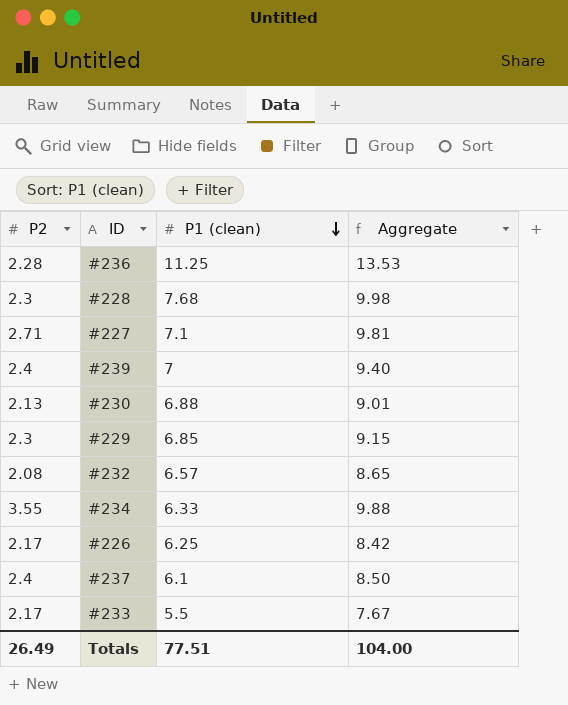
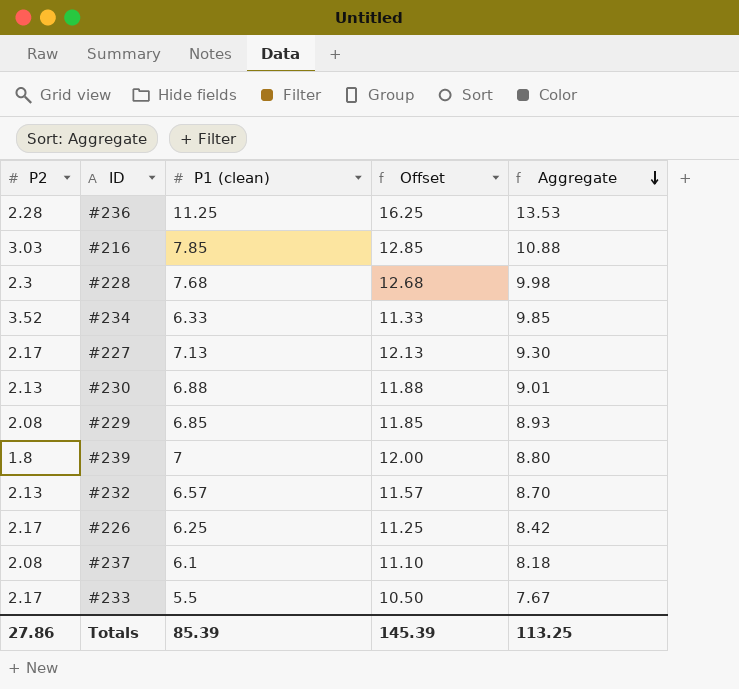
row order: P1 (clean) descending -> Aggregate descending
column Offset | formula: none -> [P1 (clean)] + 5
row #216: none -> 3.03 | 7.85 | 12.85 | 10.88
#234 | P2: 3.55 -> 3.52
#234 | Aggregate: 9.88 -> 9.85
#227 | P2: 2.71 -> 2.17
#227 | P1 (clean): 7.1 -> 7.13
#227 | Aggregate: 9.81 -> 9.30
#229 | P2: 2.3 -> 2.08
#229 | Aggregate: 9.15 -> 8.93
#239 | P2: 2.4 -> 1.8
#239 | Aggregate: 9.40 -> 8.80
#232 | P2: 2.08 -> 2.13
#232 | Aggregate: 8.65 -> 8.70
#237 | P2: 2.4 -> 2.08
#237 | Aggregate: 8.50 -> 8.18
Totals | P2: 26.49 -> 27.86
Totals | P1 (clean): 77.51 -> 85.39
Totals | Aggregate: 104.00 -> 113.25

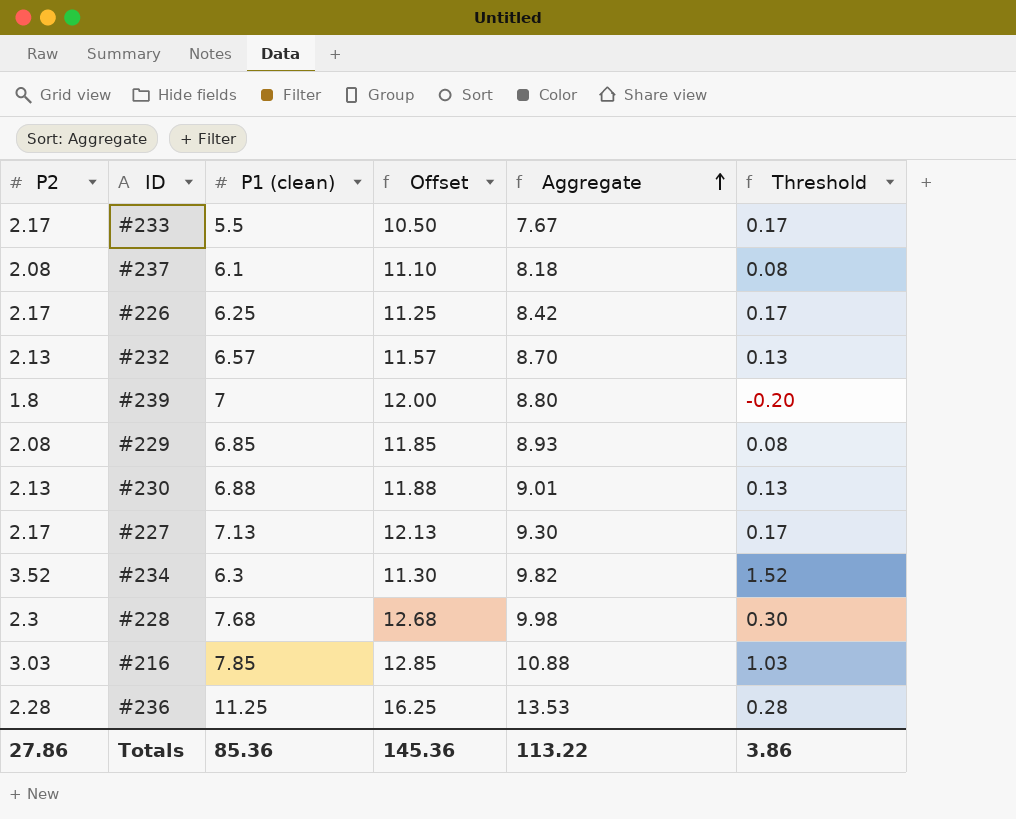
row order: Aggregate descending -> Aggregate ascending
column Threshold | formula: none -> [P2] - 2
#234 | P1 (clean): 6.33 -> 6.3
#234 | Offset: 11.33 -> 11.30
#234 | Aggregate: 9.85 -> 9.82
Totals | P1 (clean): 85.39 -> 85.36
Totals | Offset: 145.39 -> 145.36
Totals | Aggregate: 113.25 -> 113.22

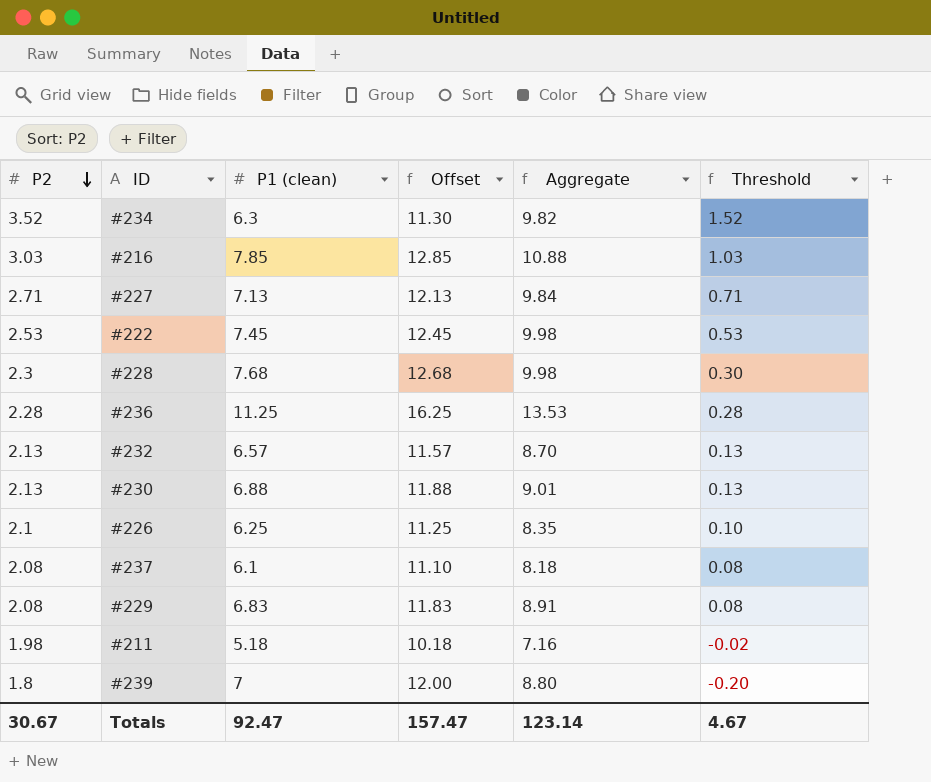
row order: Aggregate ascending -> P2 descending
row #233: 2.17 | 5.5 | 10.50 | 7.67 | 0.17 -> none
#227 | P2: 2.17 -> 2.71
#227 | Aggregate: 9.30 -> 9.84
#227 | Threshold: 0.17 -> 0.71
row #222: none -> 2.53 | 7.45 | 12.45 | 9.98 | 0.53
#226 | P2: 2.17 -> 2.1
#226 | Aggregate: 8.42 -> 8.35
#226 | Threshold: 0.17 -> 0.10
#229 | P1 (clean): 6.85 -> 6.83
#229 | Offset: 11.85 -> 11.83
#229 | Aggregate: 8.93 -> 8.91
row #211: none -> 1.98 | 5.18 | 10.18 | 7.16 | -0.02
Totals | P2: 27.86 -> 30.67
Totals | P1 (clean): 85.36 -> 92.47
Totals | Offset: 145.36 -> 157.47
Totals | Aggregate: 113.22 -> 123.14
Totals | Threshold: 3.86 -> 4.67

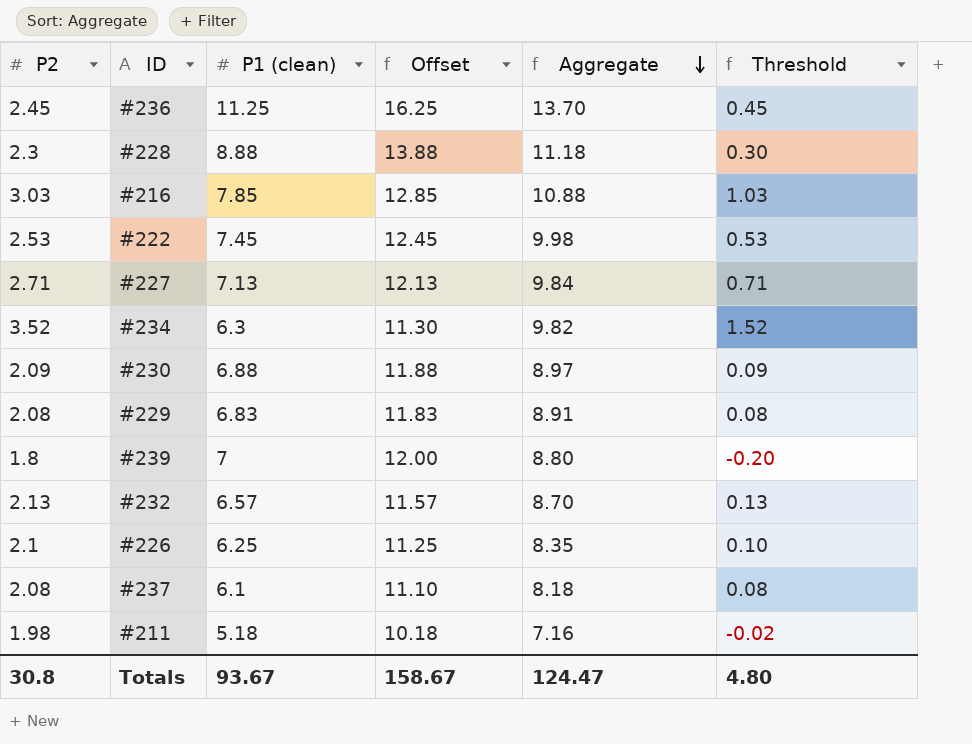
row order: P2 descending -> Aggregate descending
#236 | P2: 2.28 -> 2.45
#236 | Aggregate: 13.53 -> 13.70
#236 | Threshold: 0.28 -> 0.45
#228 | P1 (clean): 7.68 -> 8.88
#228 | Offset: 12.68 -> 13.88
#228 | Aggregate: 9.98 -> 11.18
#230 | P2: 2.13 -> 2.09
#230 | Aggregate: 9.01 -> 8.97
#230 | Threshold: 0.13 -> 0.09
Totals | P2: 30.67 -> 30.8
Totals | P1 (clean): 92.47 -> 93.67
Totals | Offset: 157.47 -> 158.67
Totals | Aggregate: 123.14 -> 124.47
Totals | Threshold: 4.67 -> 4.80

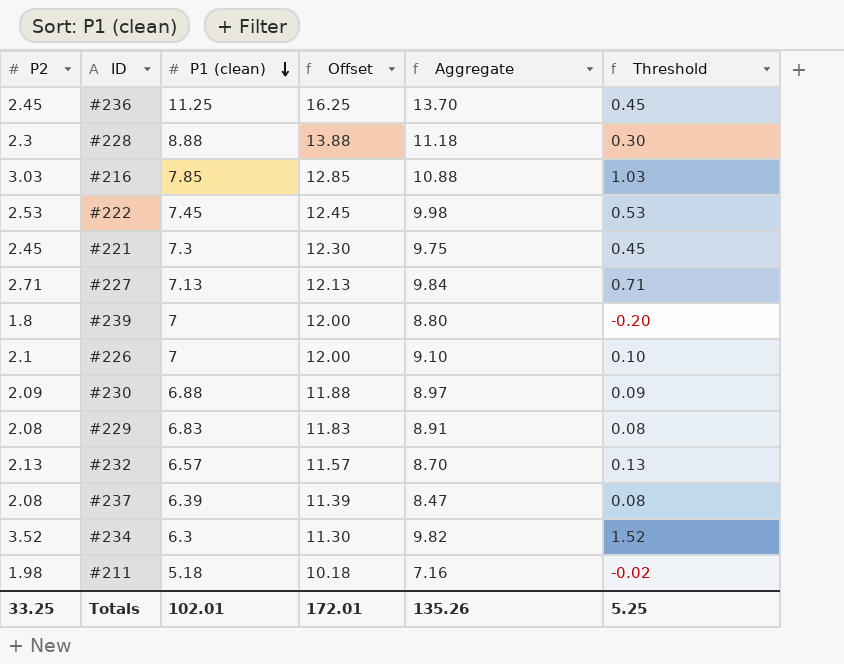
row order: Aggregate descending -> P1 (clean) descending
row #221: none -> 2.45 | 7.3 | 12.30 | 9.75 | 0.45
#226 | P1 (clean): 6.25 -> 7
#226 | Offset: 11.25 -> 12.00
#226 | Aggregate: 8.35 -> 9.10
#237 | P1 (clean): 6.1 -> 6.39
#237 | Offset: 11.10 -> 11.39
#237 | Aggregate: 8.18 -> 8.47
Totals | P2: 30.8 -> 33.25
Totals | P1 (clean): 93.67 -> 102.01
Totals | Offset: 158.67 -> 172.01
Totals | Aggregate: 124.47 -> 135.26
Totals | Threshold: 4.80 -> 5.25

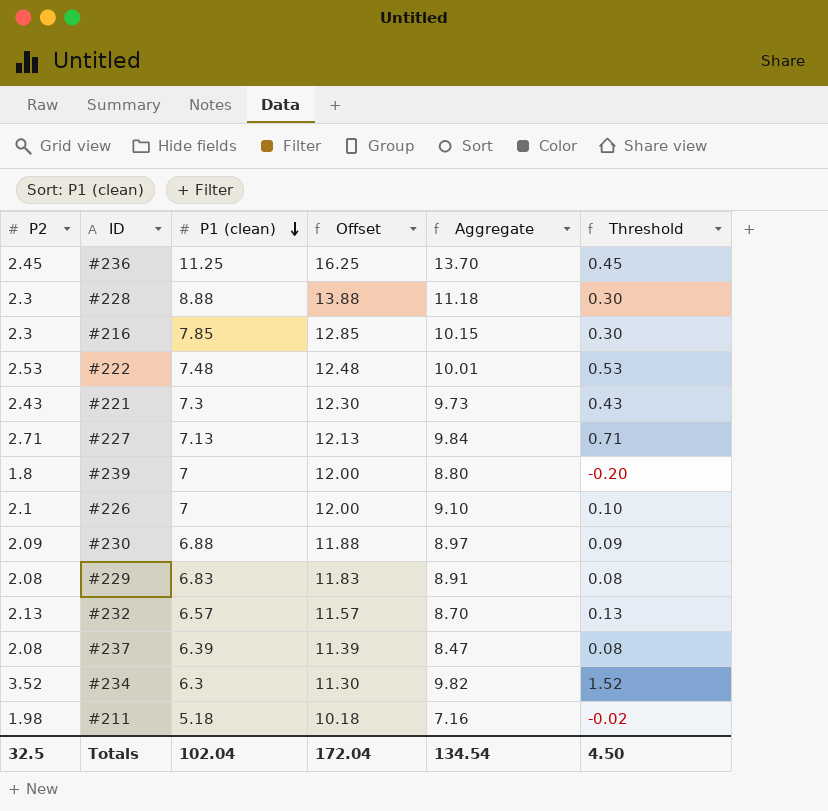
#216 | P2: 3.03 -> 2.3
#216 | Aggregate: 10.88 -> 10.15
#216 | Threshold: 1.03 -> 0.30
#222 | P1 (clean): 7.45 -> 7.48
#222 | Offset: 12.45 -> 12.48
#222 | Aggregate: 9.98 -> 10.01
#221 | P2: 2.45 -> 2.43
#221 | Aggregate: 9.75 -> 9.73
#221 | Threshold: 0.45 -> 0.43
Totals | P2: 33.25 -> 32.5
Totals | P1 (clean): 102.01 -> 102.04
Totals | Offset: 172.01 -> 172.04
Totals | Aggregate: 135.26 -> 134.54
Totals | Threshold: 5.25 -> 4.50

